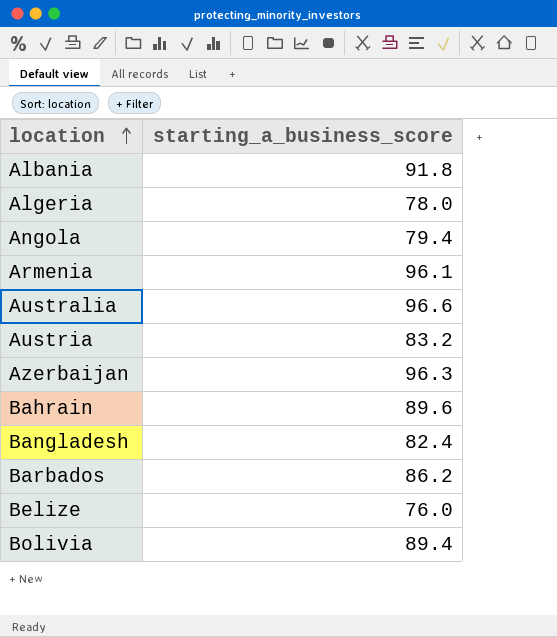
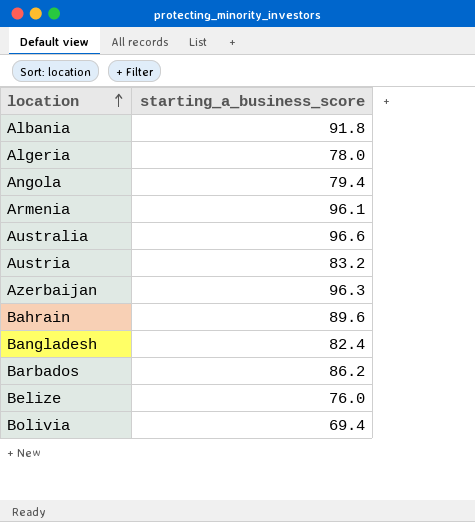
Bolivia | starting_a_business_score: 89.4 -> 69.4

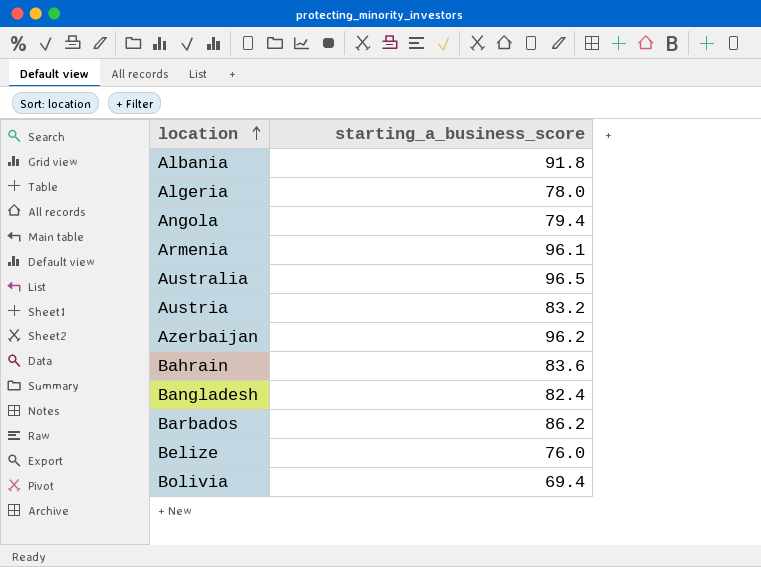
Australia | starting_a_business_score: 96.6 -> 96.5
Azerbaijan | starting_a_business_score: 96.3 -> 96.2
Bahrain | starting_a_business_score: 89.6 -> 83.6

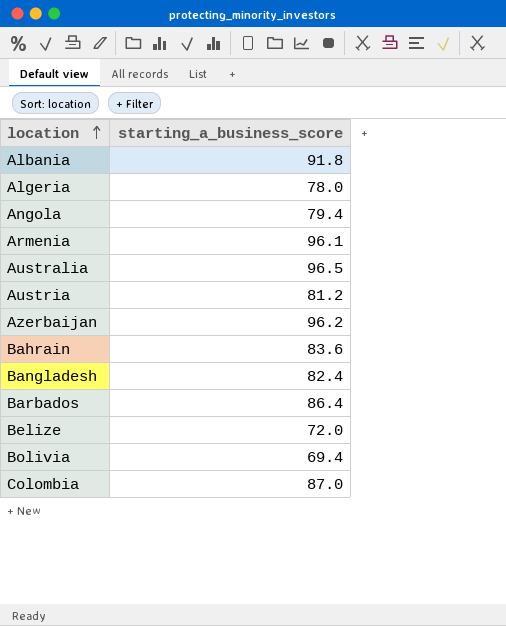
Austria | starting_a_business_score: 83.2 -> 81.2
Barbados | starting_a_business_score: 86.2 -> 86.4
Belize | starting_a_business_score: 76.0 -> 72.0
row Colombia: none -> 87.0

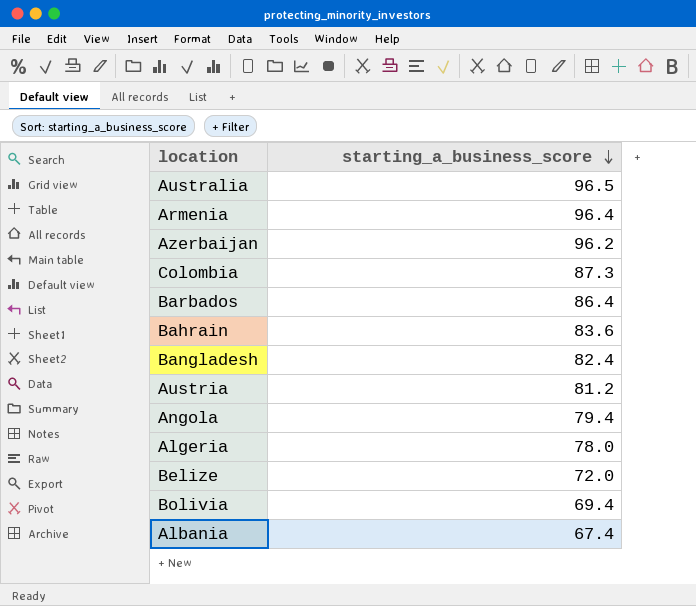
row order: location ascending -> starting_a_business_score descending
Armenia | starting_a_business_score: 96.1 -> 96.4
Colombia | starting_a_business_score: 87.0 -> 87.3
Albania | starting_a_business_score: 91.8 -> 67.4

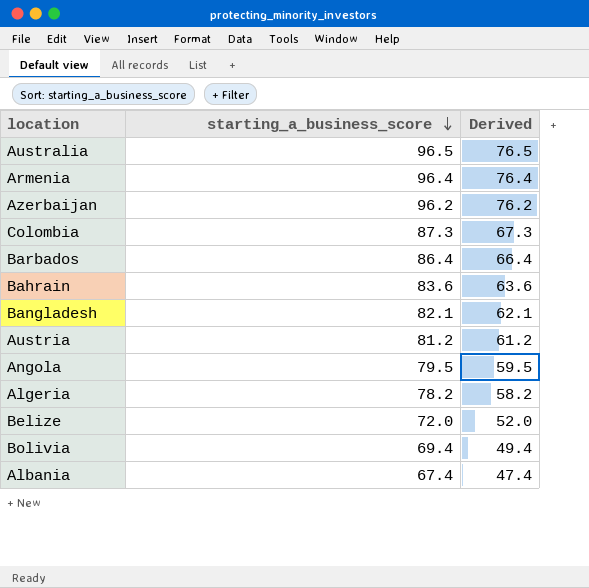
column Derived | formula: none -> [starting_a_business_score] - 20
Bangladesh | starting_a_business_score: 82.4 -> 82.1
Angola | starting_a_business_score: 79.4 -> 79.5
Algeria | starting_a_business_score: 78.0 -> 78.2

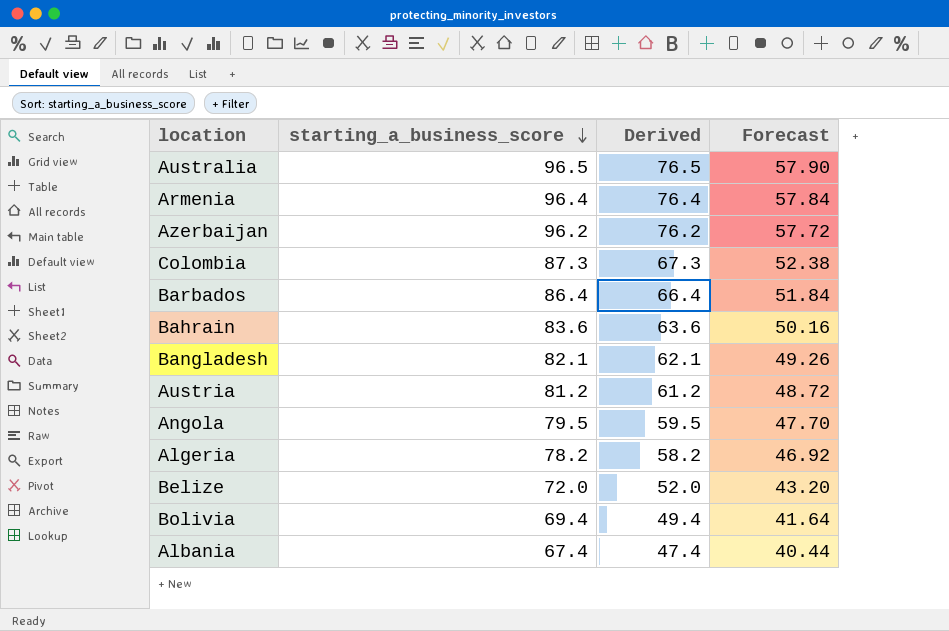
column Forecast | formula: none -> [starting_a_business_score] * 0.6

